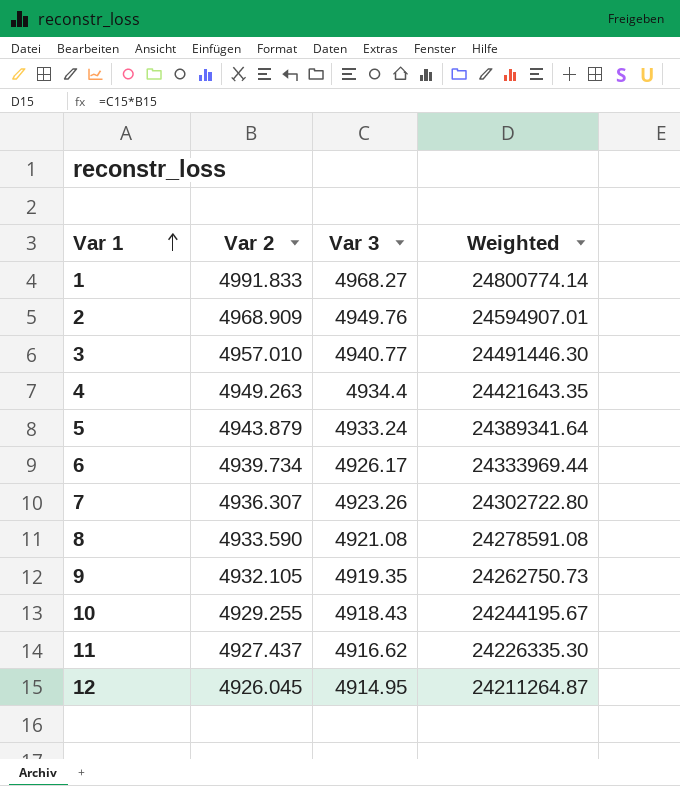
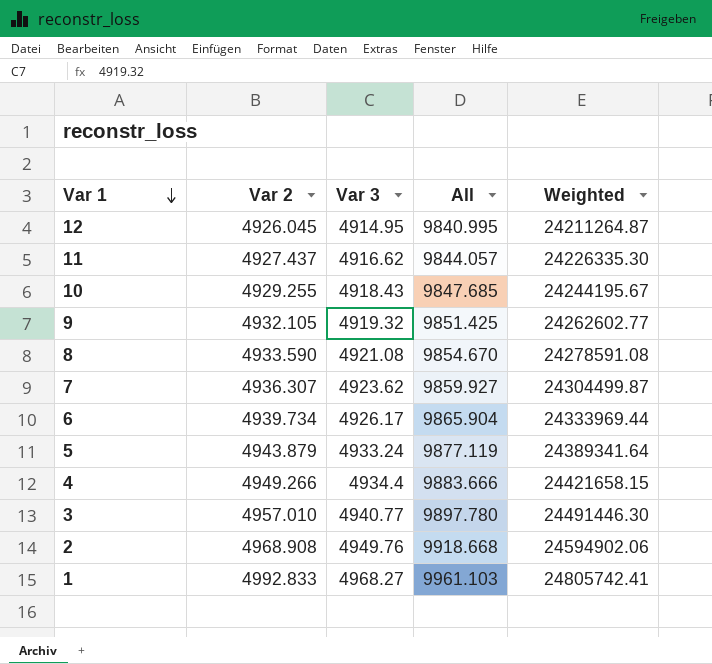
row order: Var 1 ascending -> Var 1 descending
column All | formula: none -> [Var 2] + [Var 3]
9 | Var 3: 4919.35 -> 4919.32
9 | Weighted: 24262750.73 -> 24262602.77
7 | Var 3: 4923.26 -> 4923.62
7 | Weighted: 24302722.80 -> 24304499.87
4 | Var 2: 4949.263 -> 4949.266
4 | Weighted: 24421643.35 -> 24421658.15
2 | Var 2: 4968.909 -> 4968.908
2 | Weighted: 24594907.01 -> 24594902.06
1 | Var 2: 4991.833 -> 4992.833
1 | Weighted: 24800774.14 -> 24805742.41

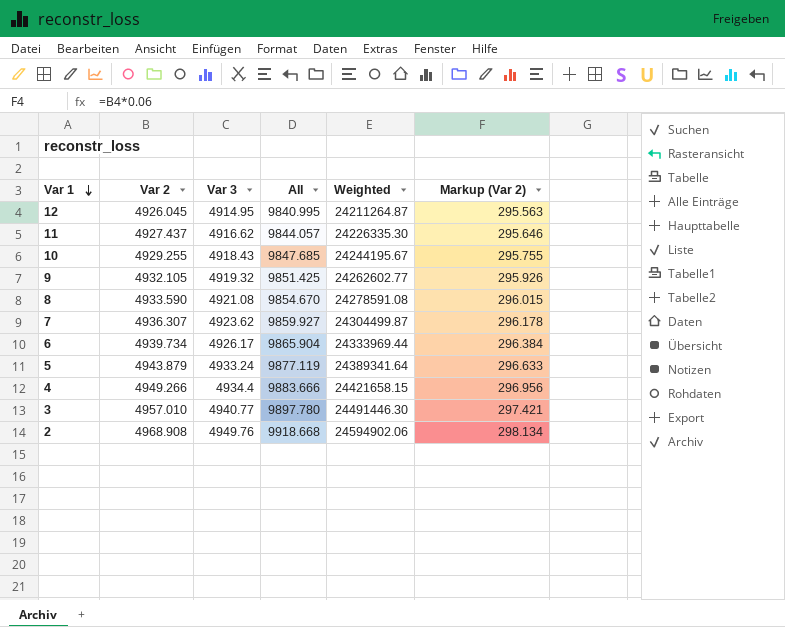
column Markup (Var 2) | formula: none -> [Var 2] * 0.06
row 1: 4992.833 | 4968.27 | 9961.103 | 24805742.41 -> none

